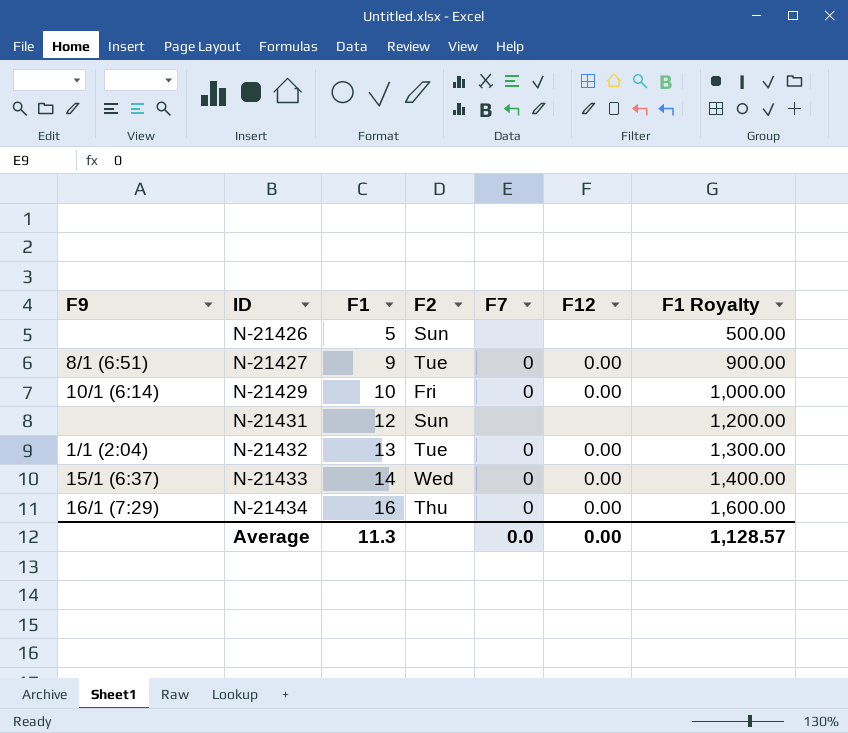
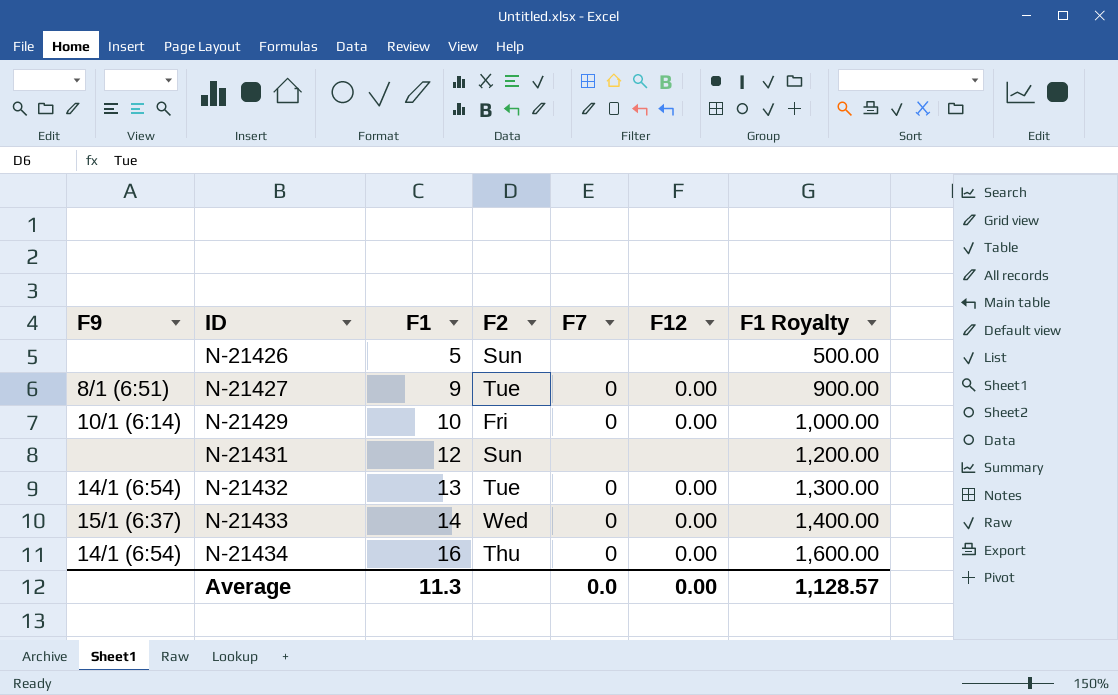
N-21432 | F9: 1/1 (2:04) -> 14/1 (6:54)
N-21434 | F9: 16/1 (7:29) -> 14/1 (6:54)

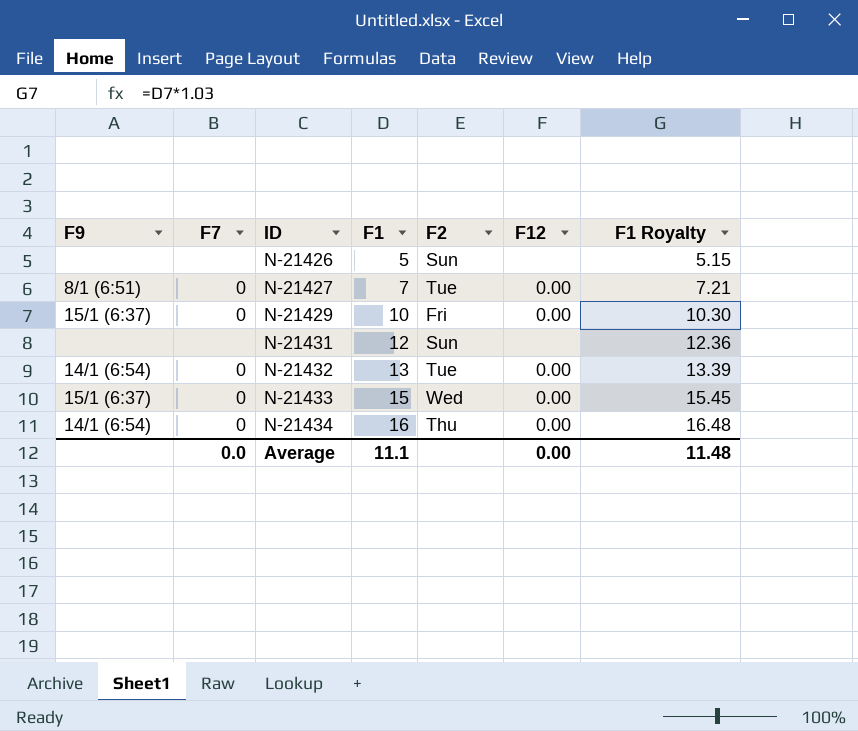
column F7 | position: 5 -> 2
column F1 Royalty | formula: [F1] * 100 -> [F1] * 1.03
N-21427 | F1: 9 -> 7
N-21429 | F9: 10/1 (6:14) -> 15/1 (6:37)
N-21433 | F1: 14 -> 15
Average | F1: 11.3 -> 11.1
Average | F1 Royalty: 1,128.57 -> 11.48

